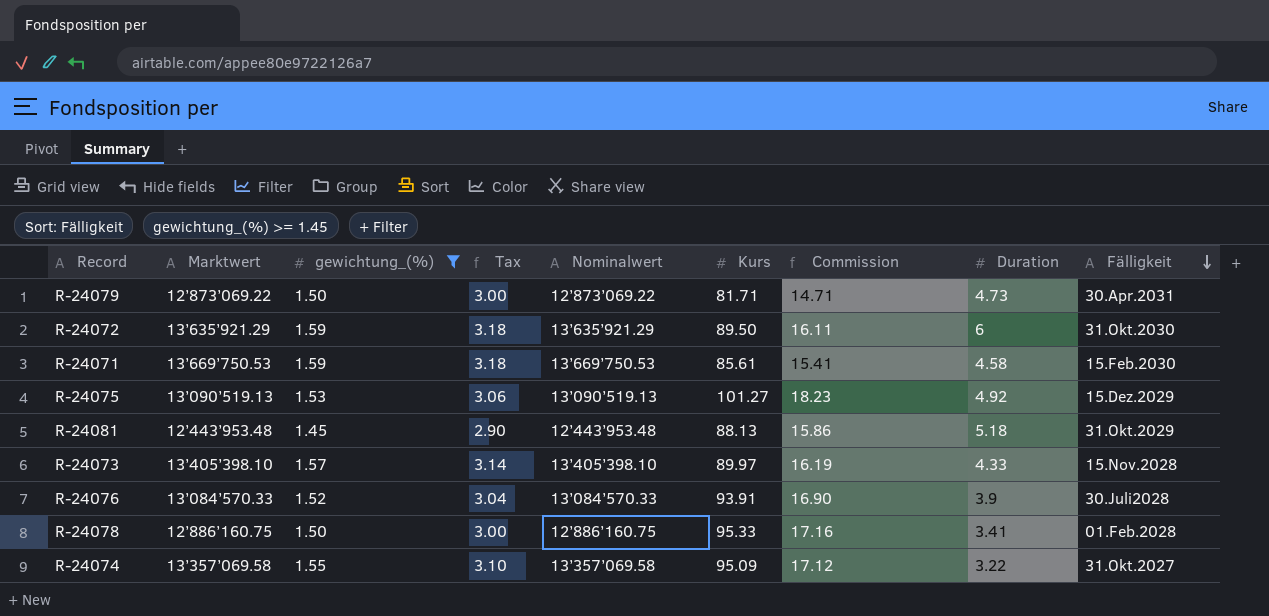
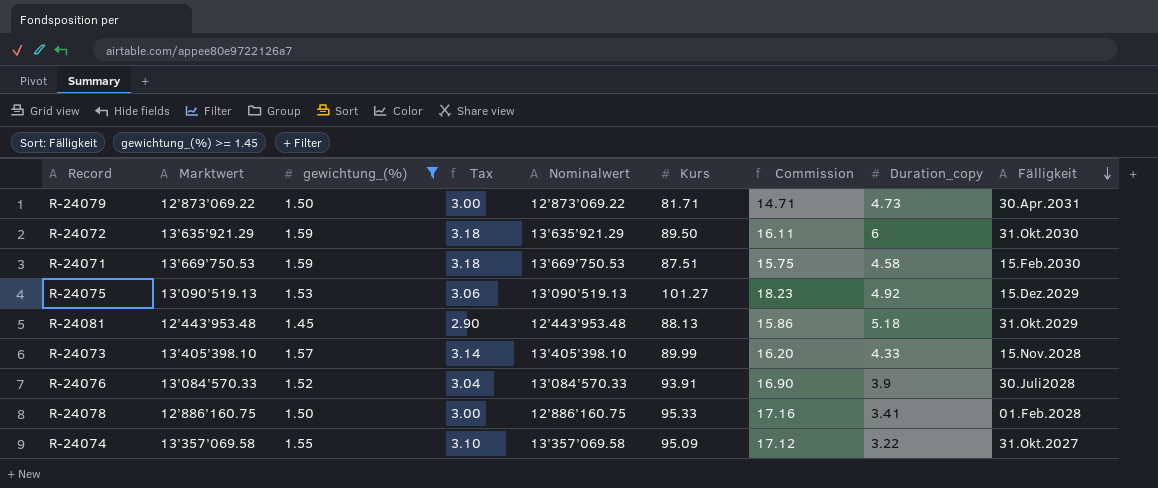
column name: Duration -> Duration_copy
R-24071 | Kurs: 85.61 -> 87.51
R-24071 | Commission: 15.41 -> 15.75
R-24073 | Kurs: 89.97 -> 89.99
R-24073 | Commission: 16.19 -> 16.20

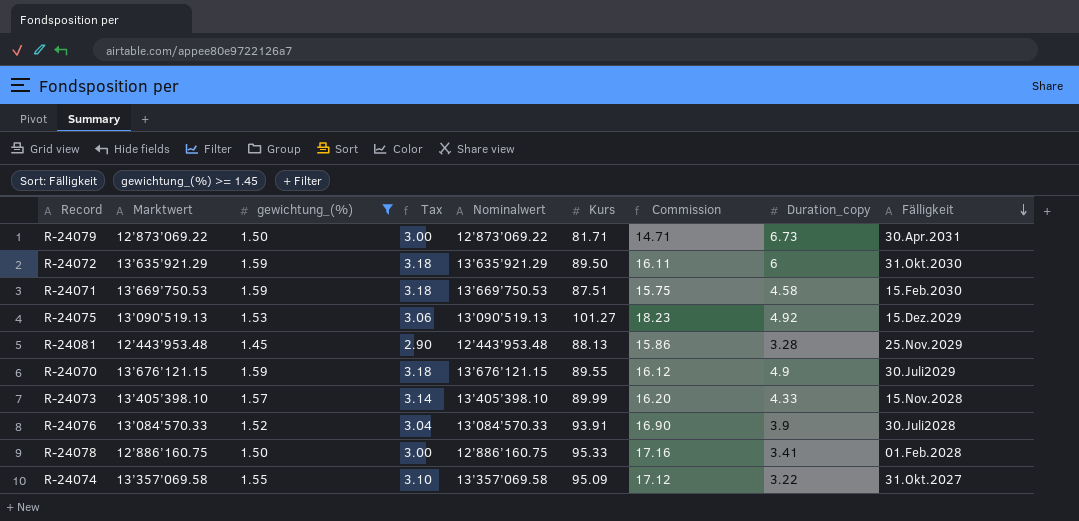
R-24079 | Duration_copy: 4.73 -> 6.73
R-24081 | Duration_copy: 5.18 -> 3.28
R-24081 | Fälligkeit: 31.Okt.2029 -> 25.Nov.2029
row R-24070: none -> 13’676’121.15 | 1.59 | 3.18 | 13’676’121.15 | 89.55 | 16.12 | 4.9 | 30.Juli2029

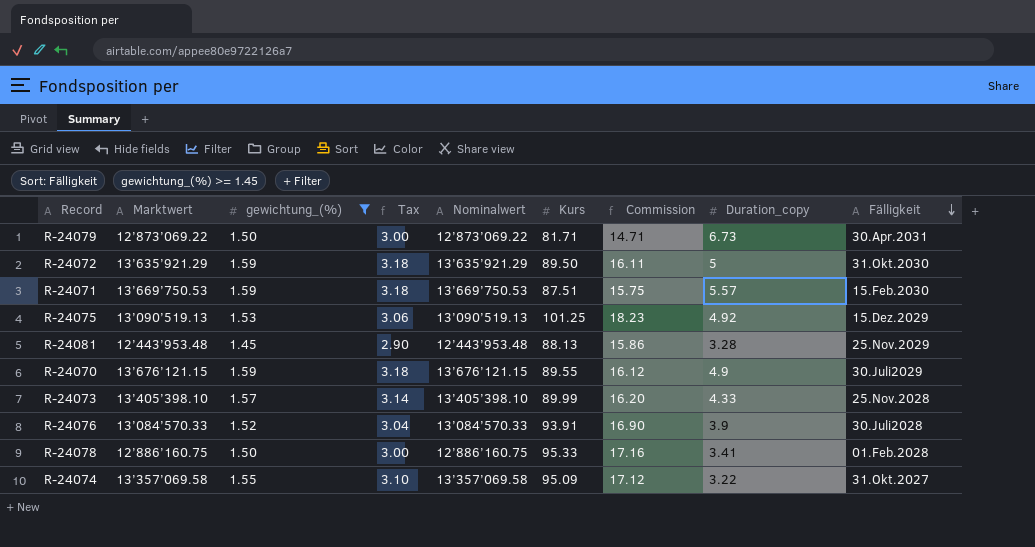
R-24072 | Duration_copy: 6 -> 5
R-24071 | Duration_copy: 4.58 -> 5.57
R-24075 | Kurs: 101.27 -> 101.25
R-24073 | Fälligkeit: 15.Nov.2028 -> 25.Nov.2028

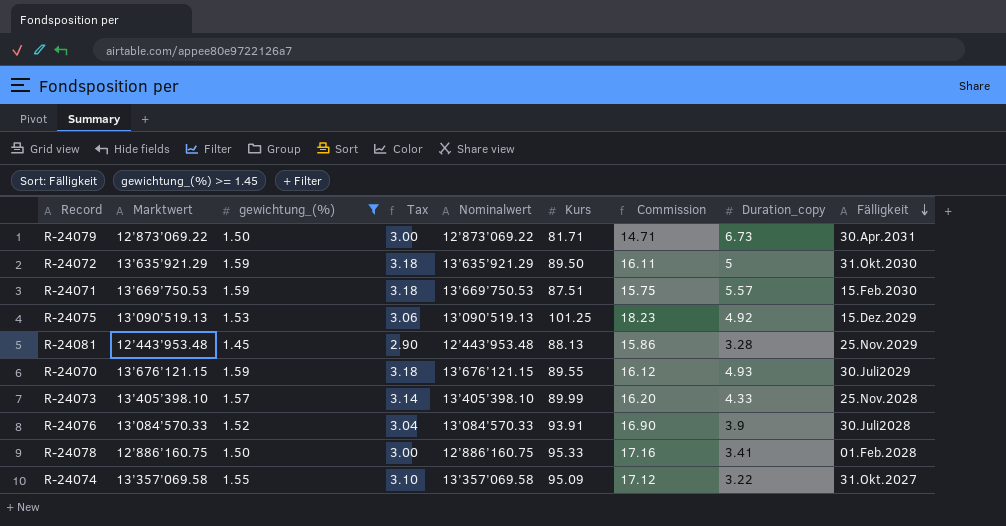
R-24070 | Duration_copy: 4.9 -> 4.93

